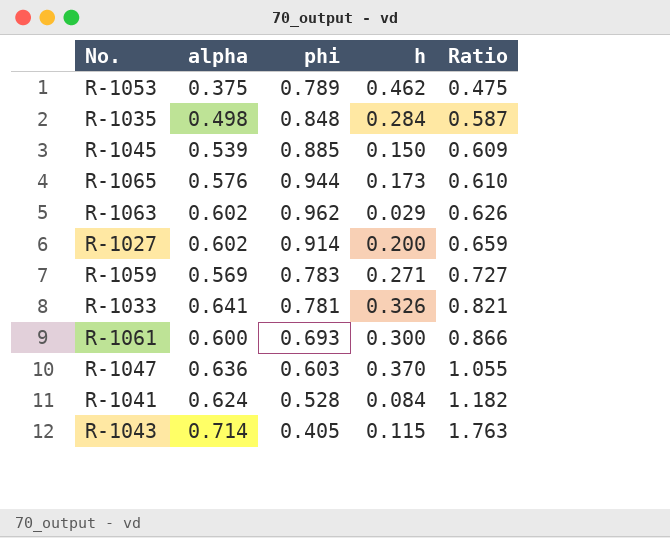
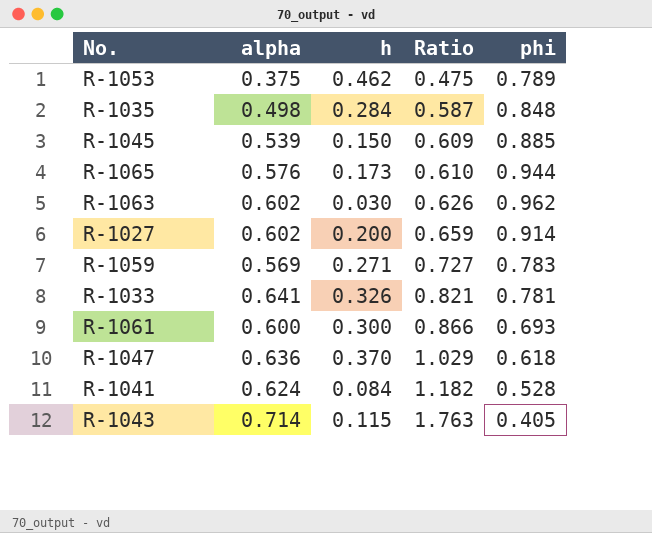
column phi | position: 3 -> 5
R-1063 | h: 0.029 -> 0.030
R-1047 | Ratio: 1.055 -> 1.029
R-1047 | phi: 0.603 -> 0.618

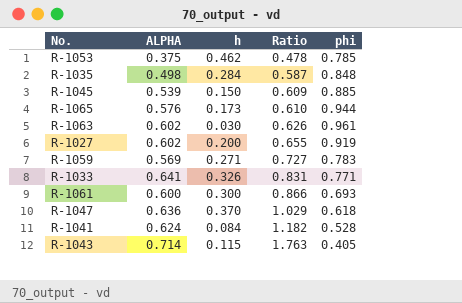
column name: alpha -> ALPHA
R-1053 | Ratio: 0.475 -> 0.478
R-1053 | phi: 0.789 -> 0.785
R-1063 | phi: 0.962 -> 0.961
R-1027 | Ratio: 0.659 -> 0.655
R-1027 | phi: 0.914 -> 0.919
R-1033 | Ratio: 0.821 -> 0.831
R-1033 | phi: 0.781 -> 0.771

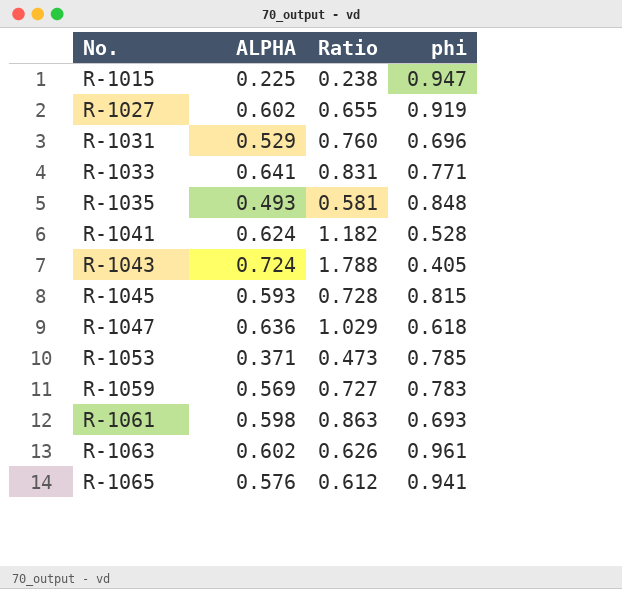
row order: Ratio ascending -> No. ascending
column h | position: 3 -> none
row R-1015: none -> 0.225 | 0.238 | 0.947
row R-1031: none -> 0.529 | 0.760 | 0.696
R-1035 | ALPHA: 0.498 -> 0.493
R-1035 | Ratio: 0.587 -> 0.581
R-1043 | ALPHA: 0.714 -> 0.724
R-1043 | Ratio: 1.763 -> 1.788
R-1045 | ALPHA: 0.539 -> 0.593
R-1045 | Ratio: 0.609 -> 0.728
R-1045 | phi: 0.885 -> 0.815
R-1053 | ALPHA: 0.375 -> 0.371
R-1053 | Ratio: 0.478 -> 0.473
R-1061 | ALPHA: 0.600 -> 0.598
R-1061 | Ratio: 0.866 -> 0.863
R-1065 | Ratio: 0.610 -> 0.612
R-1065 | phi: 0.944 -> 0.941

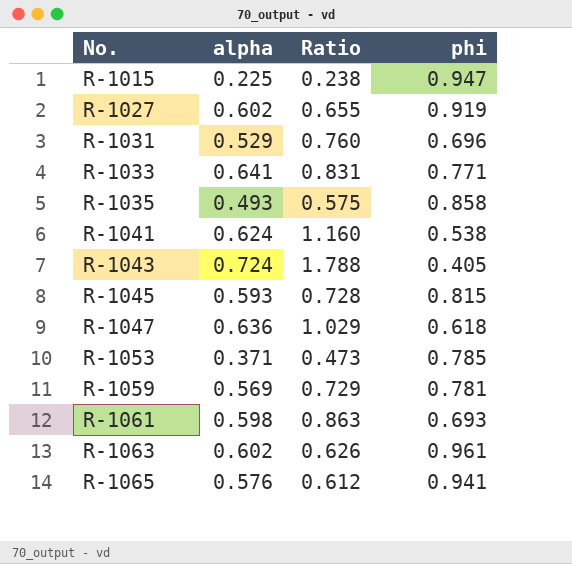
column name: ALPHA -> alpha
R-1035 | Ratio: 0.581 -> 0.575
R-1035 | phi: 0.848 -> 0.858
R-1041 | Ratio: 1.182 -> 1.160
R-1041 | phi: 0.528 -> 0.538
R-1059 | Ratio: 0.727 -> 0.729
R-1059 | phi: 0.783 -> 0.781

